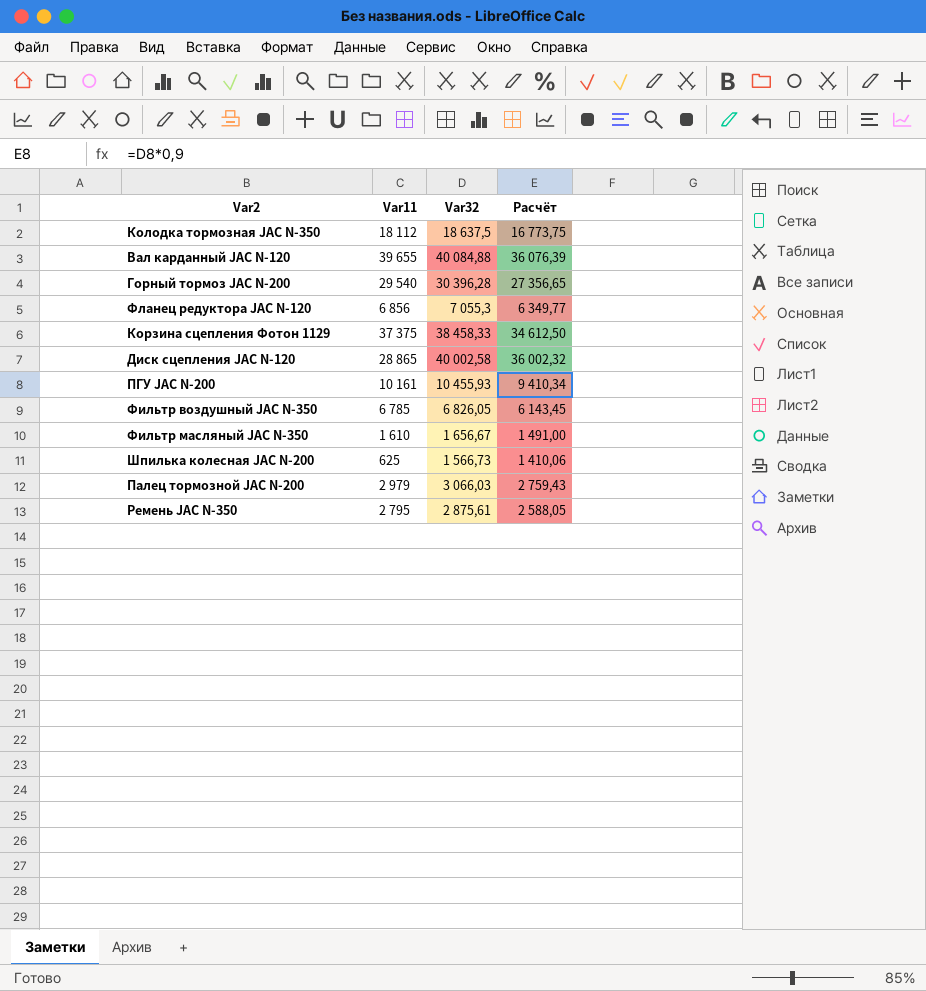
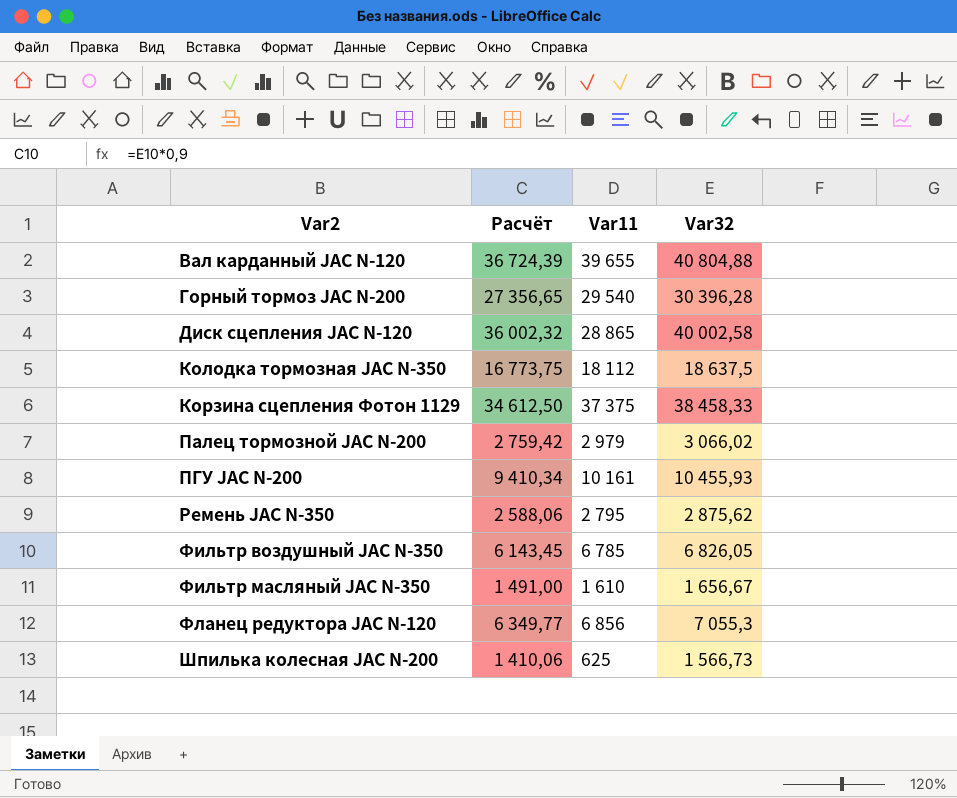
row order: none -> Var2 ascending
column Расчёт | position: 4 -> 2
Вал карданный JAC N-120 | Расчёт: 36 076,39 -> 36 724,39
Вал карданный JAC N-120 | Var32: 40 084,88 -> 40 804,88
Палец тормозной JAC N-200 | Расчёт: 2 759,43 -> 2 759,42
Палец тормозной JAC N-200 | Var32: 3 066,03 -> 3 066,02
Ремень JAC N-350 | Расчёт: 2 588,05 -> 2 588,06
Ремень JAC N-350 | Var32: 2 875,61 -> 2 875,62

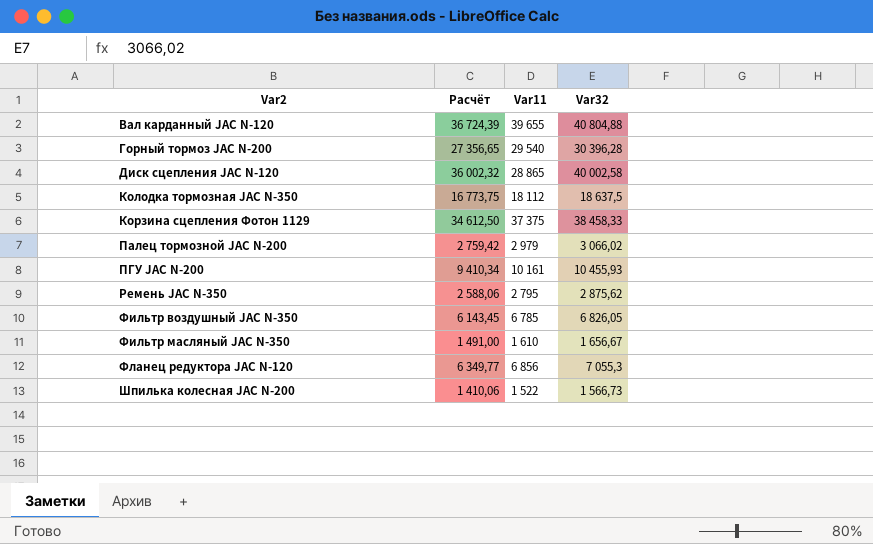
Шпилька колесная JAC N-200 | Var11: 625 -> 1 522

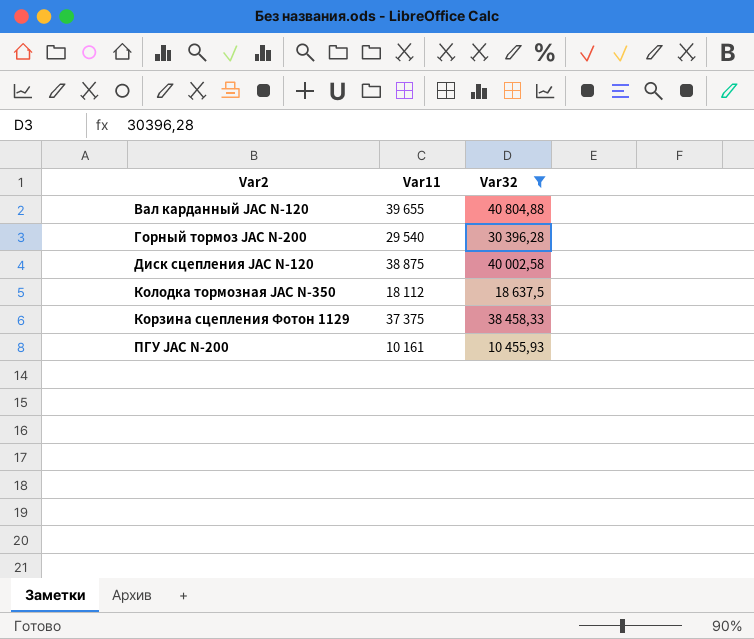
filter: none -> Var32 >= 10 455,93
column Расчёт | formula: [Var32] * 0,9 -> none
Диск сцепления JAC N-120 | Var11: 28 865 -> 38 875

